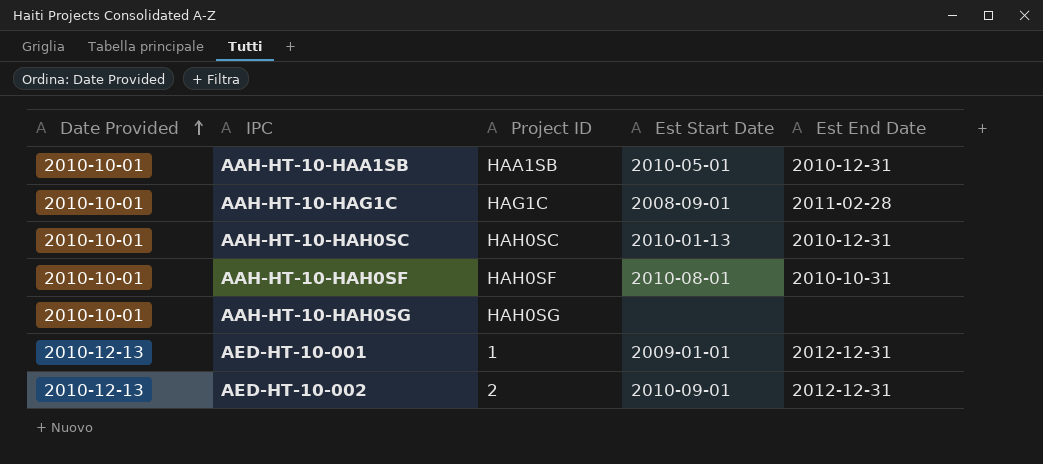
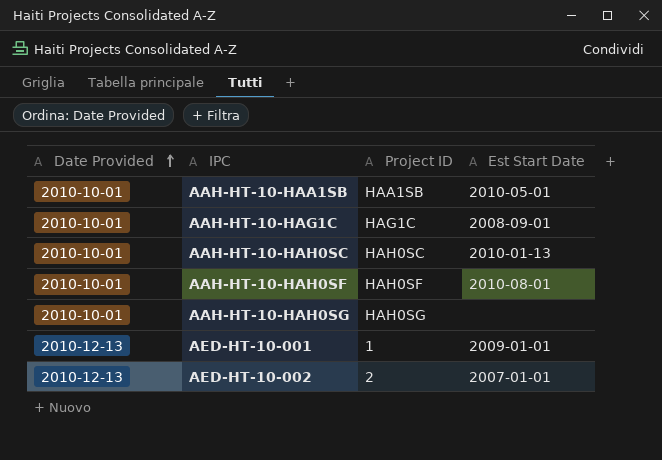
column Est End Date | position: 5 -> none
AED-HT-10-002 | Est Start Date: 2010-09-01 -> 2007-01-01

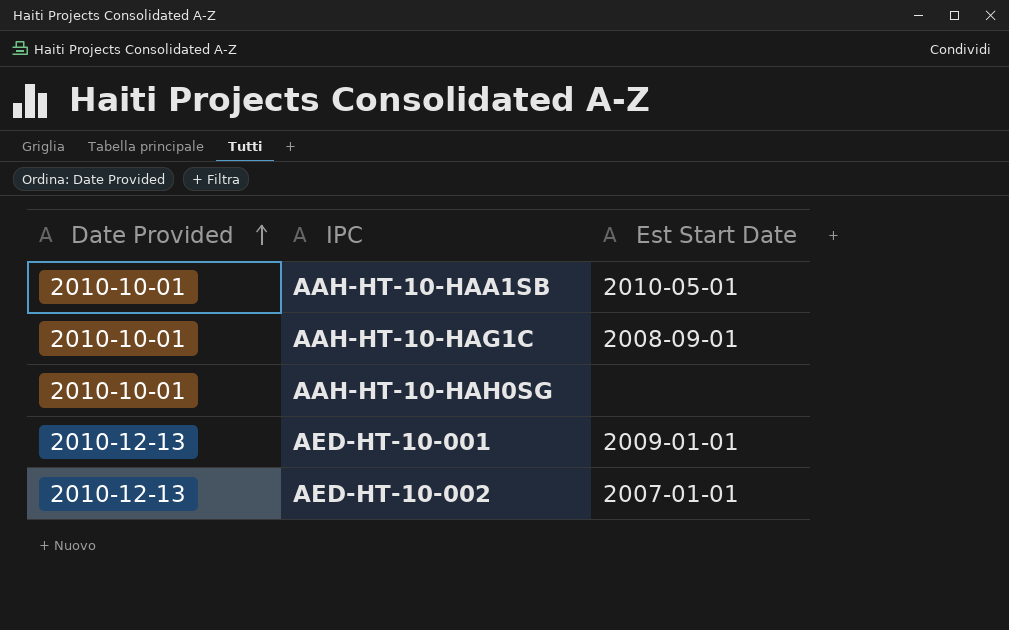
column Project ID | position: 3 -> none
row AAH-HT-10-HAH0SC: 2010-10-01 | HAH0SC | 2010-01-13 -> none
row AAH-HT-10-HAH0SF: 2010-10-01 | HAH0SF | 2010-08-01 -> none

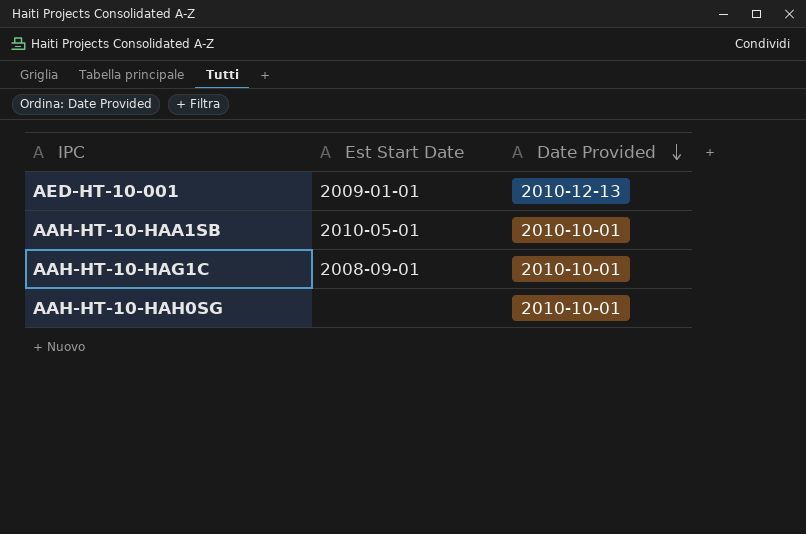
row order: Date Provided ascending -> Date Provided descending
column Date Provided | position: 1 -> 3
row AED-HT-10-002: 2010-12-13 | 2007-01-01 -> none

